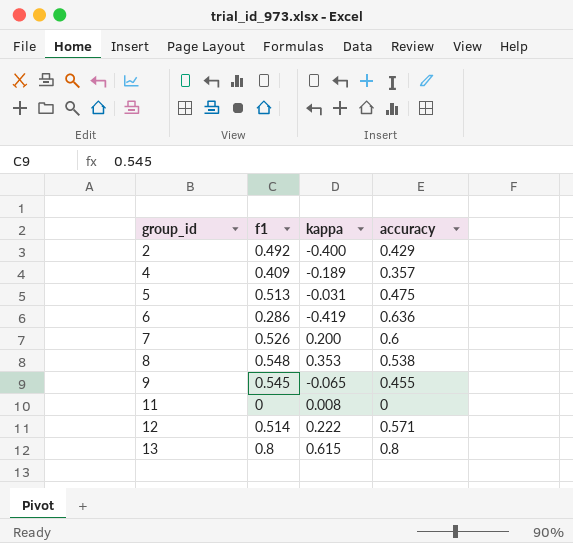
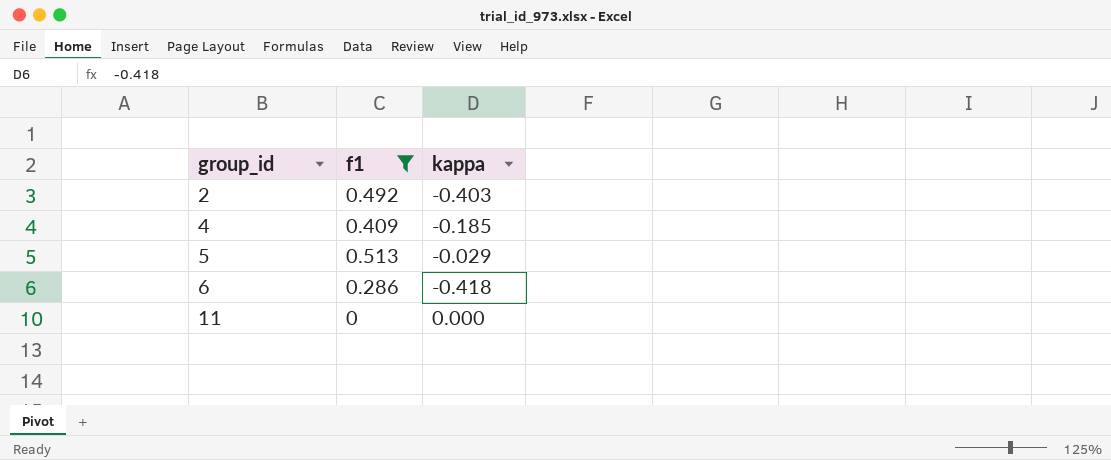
filter: none -> f1 <= 0.513
column accuracy | position: 4 -> none
2 | kappa: -0.400 -> -0.403
4 | kappa: -0.189 -> -0.185
5 | kappa: -0.031 -> -0.029
6 | kappa: -0.419 -> -0.418
11 | kappa: 0.008 -> 0.000

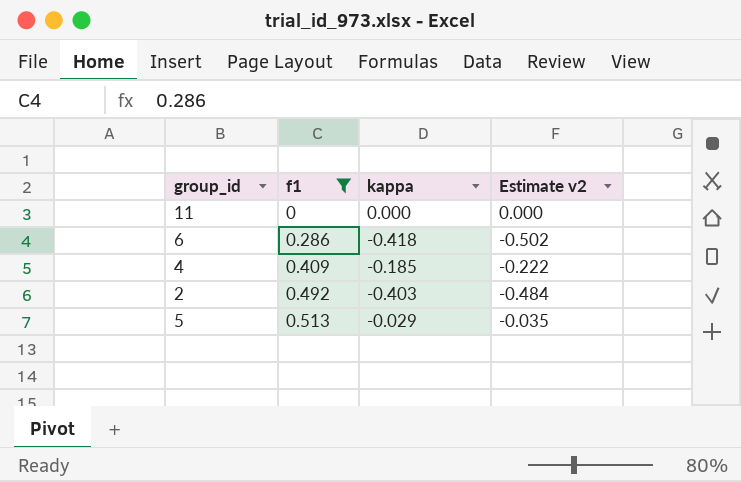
row order: group_id ascending -> f1 ascending
column Estimate v2 | formula: none -> [kappa] * 1.2

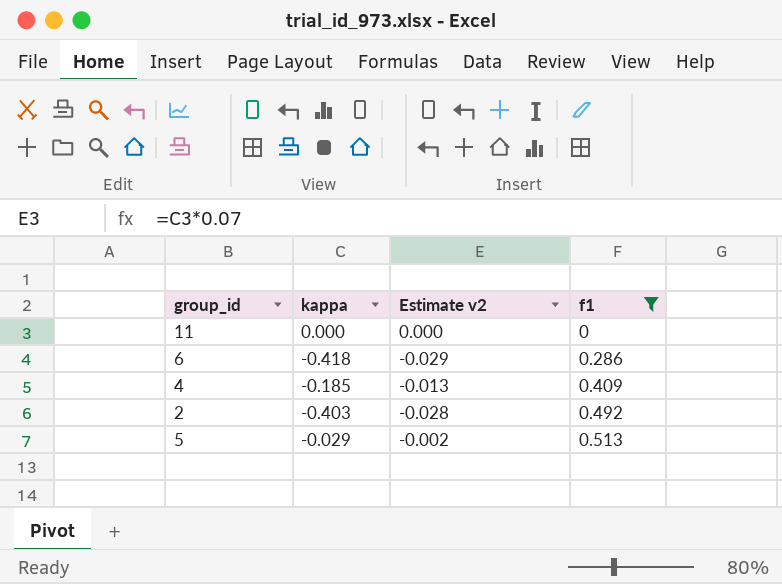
column Estimate v2 | formula: [kappa] * 1.2 -> [kappa] * 0.07
column f1 | position: 2 -> 4

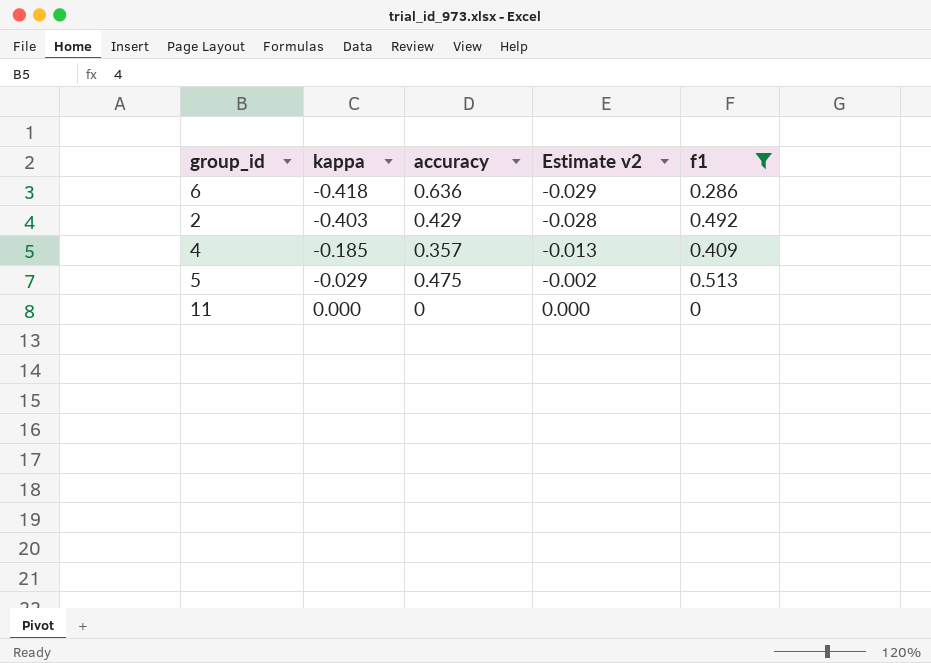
row order: f1 ascending -> kappa ascending
column accuracy | position: none -> 3

